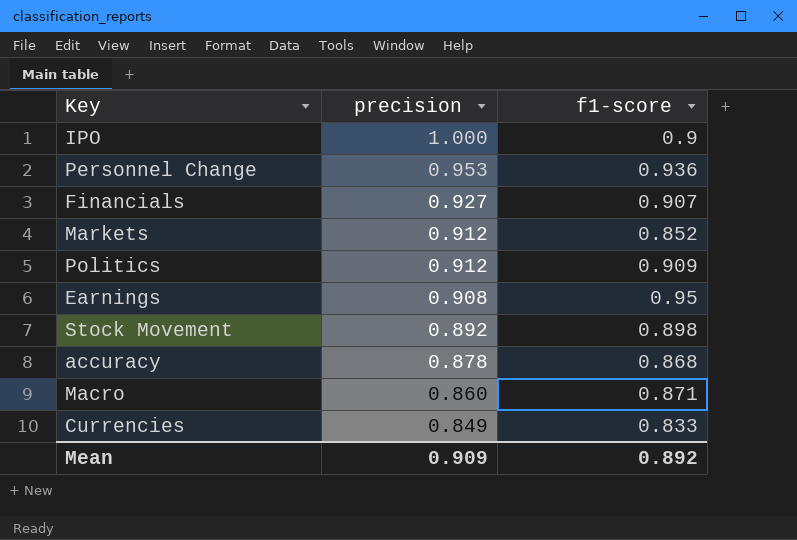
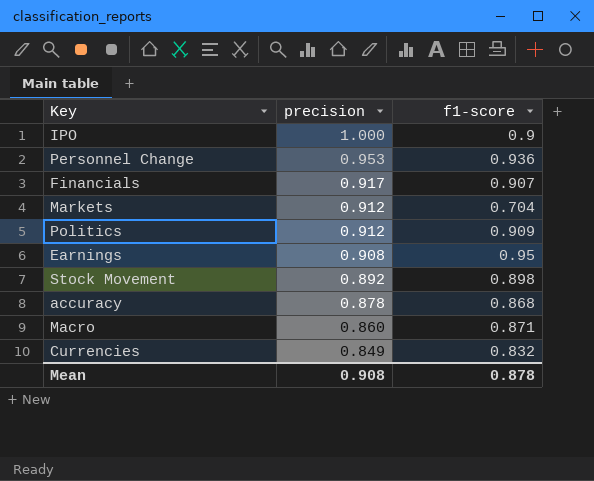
Financials | precision: 0.927 -> 0.917
Markets | f1-score: 0.852 -> 0.704
Currencies | f1-score: 0.833 -> 0.832
Mean | precision: 0.909 -> 0.908
Mean | f1-score: 0.892 -> 0.878

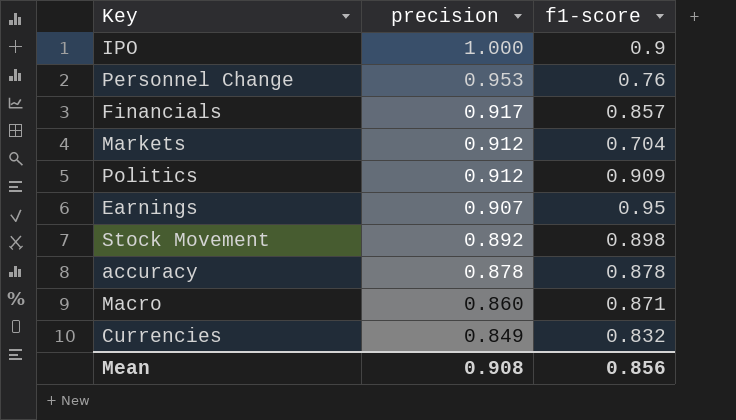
Personnel Change | f1-score: 0.936 -> 0.76
Financials | f1-score: 0.907 -> 0.857
Earnings | precision: 0.908 -> 0.907
accuracy | f1-score: 0.868 -> 0.878
Mean | f1-score: 0.878 -> 0.856

